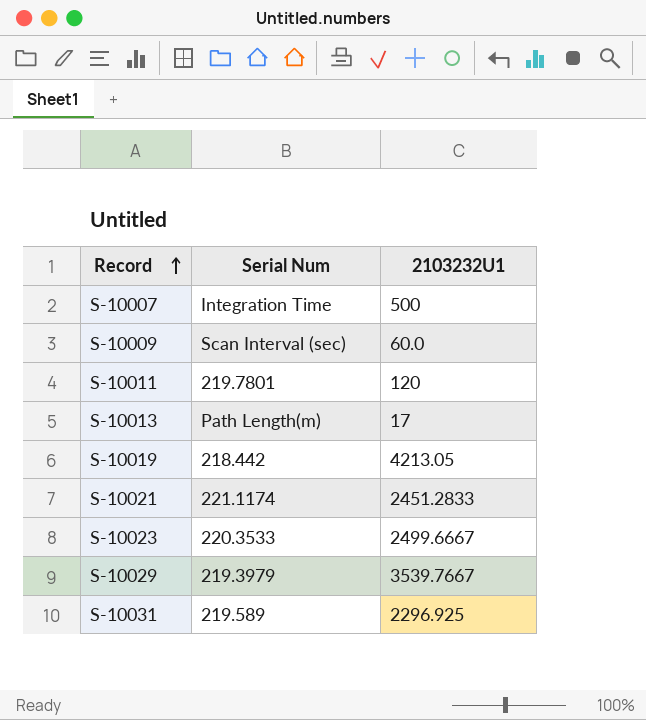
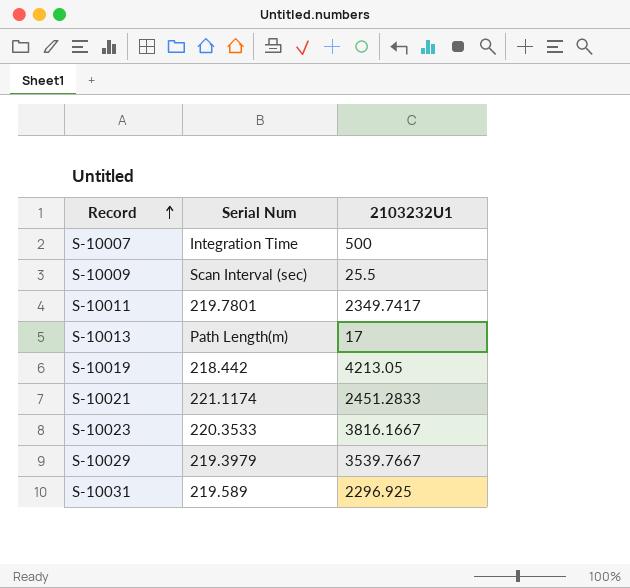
S-10009 | 2103232U1: 60.0 -> 25.5
S-10011 | 2103232U1: 120 -> 2349.7417
S-10023 | 2103232U1: 2499.6667 -> 3816.1667

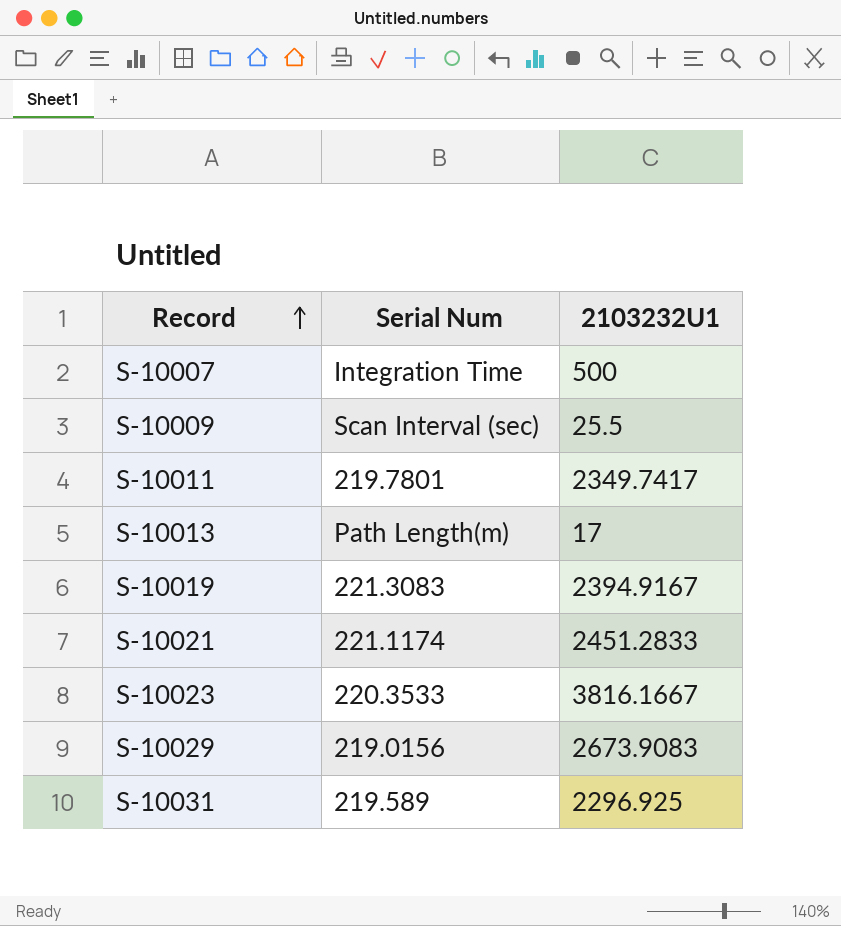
S-10019 | Serial Num: 218.442 -> 221.3083
S-10019 | 2103232U1: 4213.05 -> 2394.9167
S-10029 | Serial Num: 219.3979 -> 219.0156
S-10029 | 2103232U1: 3539.7667 -> 2673.9083

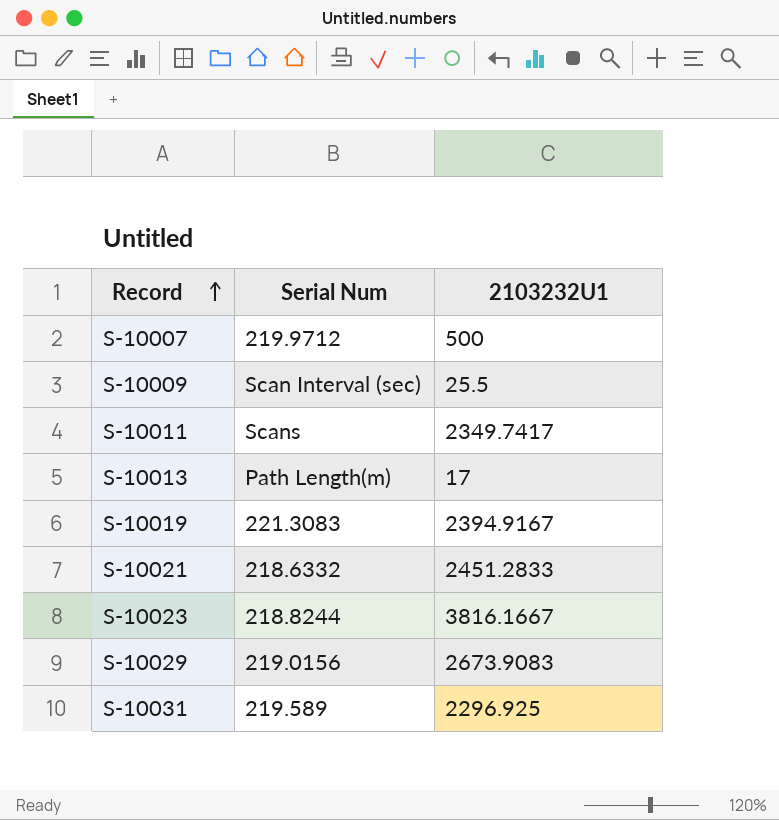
S-10007 | Serial Num: Integration Time -> 219.9712
S-10011 | Serial Num: 219.7801 -> Scans
S-10021 | Serial Num: 221.1174 -> 218.6332
S-10023 | Serial Num: 220.3533 -> 218.8244

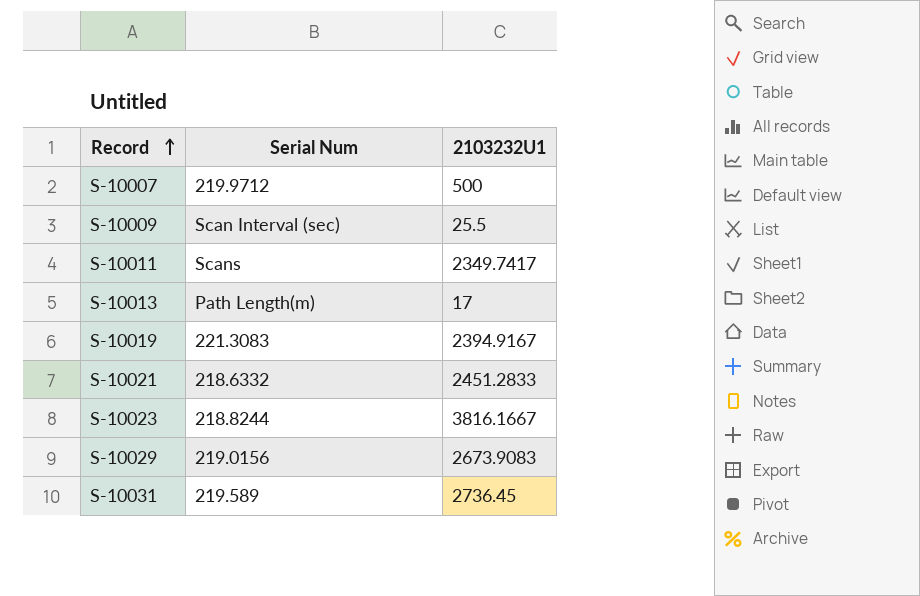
S-10031 | 2103232U1: 2296.925 -> 2736.45

